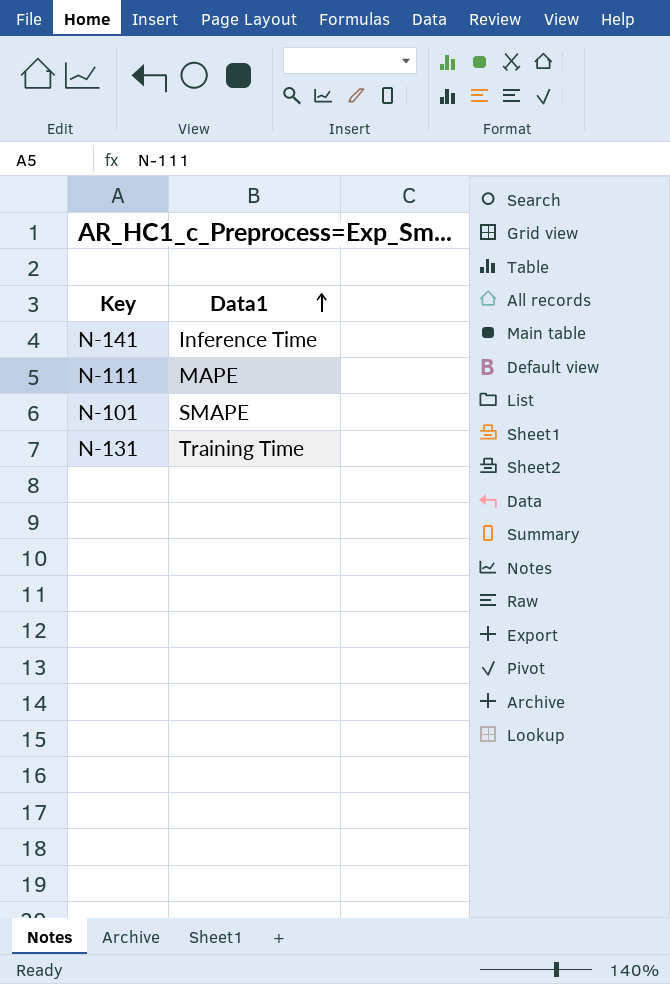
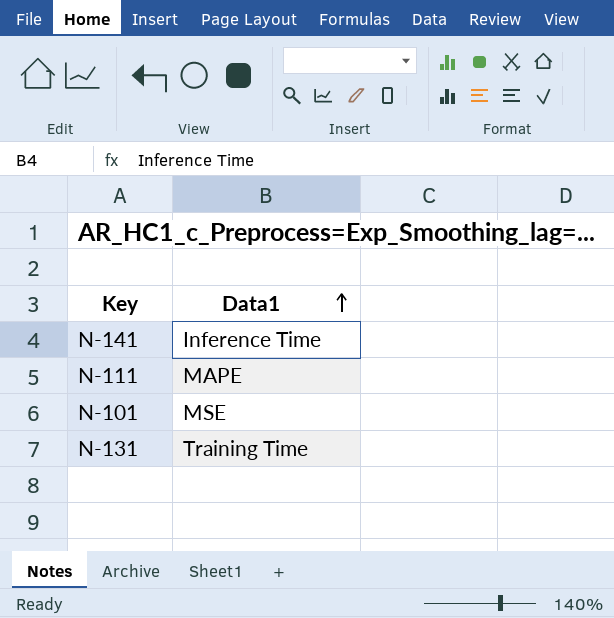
N-101 | Data1: SMAPE -> MSE

